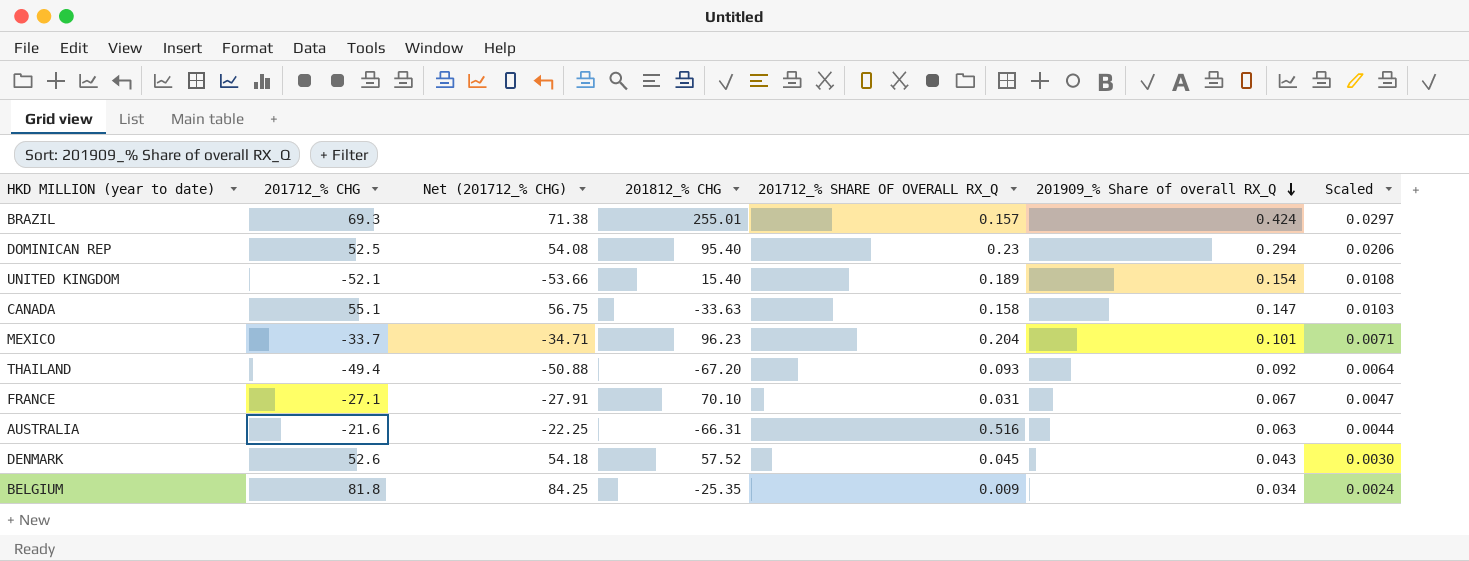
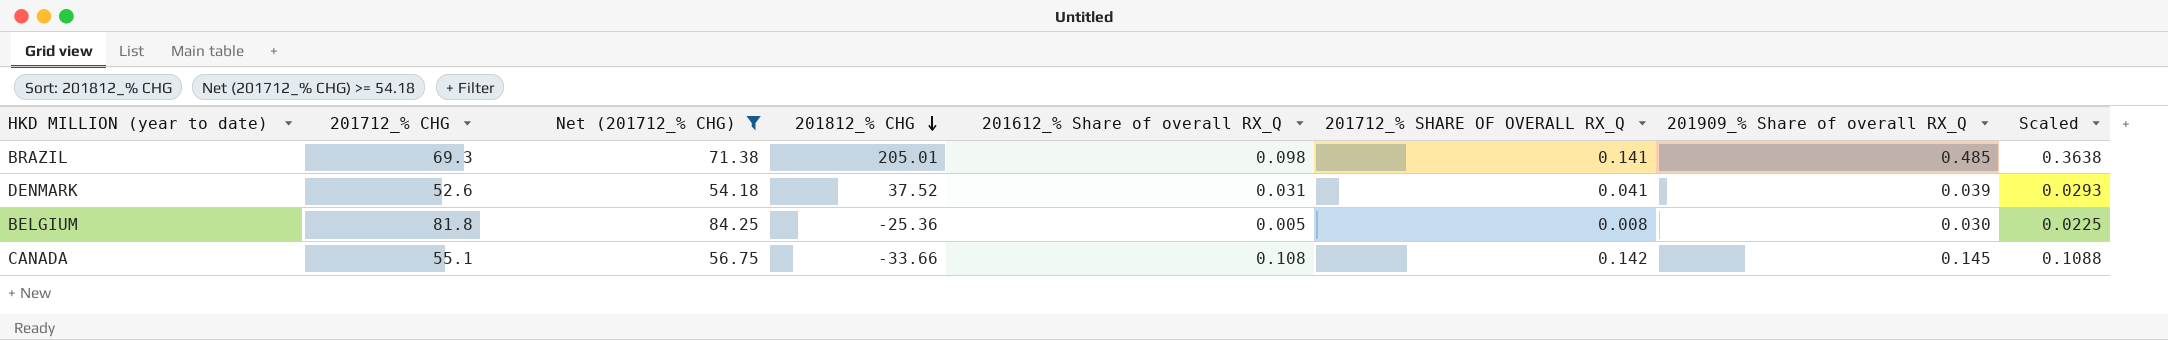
filter: none -> Net (201712_% CHG) >= 54.18
row order: 201909_% Share of overall RX_Q descending -> 201812_% CHG descending
column 201612_% Share of overall RX_Q | position: none -> 5
column Scaled | formula: [201909_% Share of overall RX_Q] * 0.07 -> [201909_% Share of overall RX_Q] * 0.75
BRAZIL | 201812_% CHG: 255.01 -> 205.01
BRAZIL | 201712_% SHARE OF OVERALL RX_Q: 0.157 -> 0.141
BRAZIL | 201909_% Share of overall RX_Q: 0.424 -> 0.485
DENMARK | 201812_% CHG: 57.52 -> 37.52
DENMARK | 201712_% SHARE OF OVERALL RX_Q: 0.045 -> 0.041
DENMARK | 201909_% Share of overall RX_Q: 0.043 -> 0.039
BELGIUM | 201812_% CHG: -25.35 -> -25.36
BELGIUM | 201712_% SHARE OF OVERALL RX_Q: 0.009 -> 0.008
BELGIUM | 201909_% Share of overall RX_Q: 0.034 -> 0.030
CANADA | 201812_% CHG: -33.63 -> -33.66
CANADA | 201712_% SHARE OF OVERALL RX_Q: 0.158 -> 0.142
CANADA | 201909_% Share of overall RX_Q: 0.147 -> 0.145

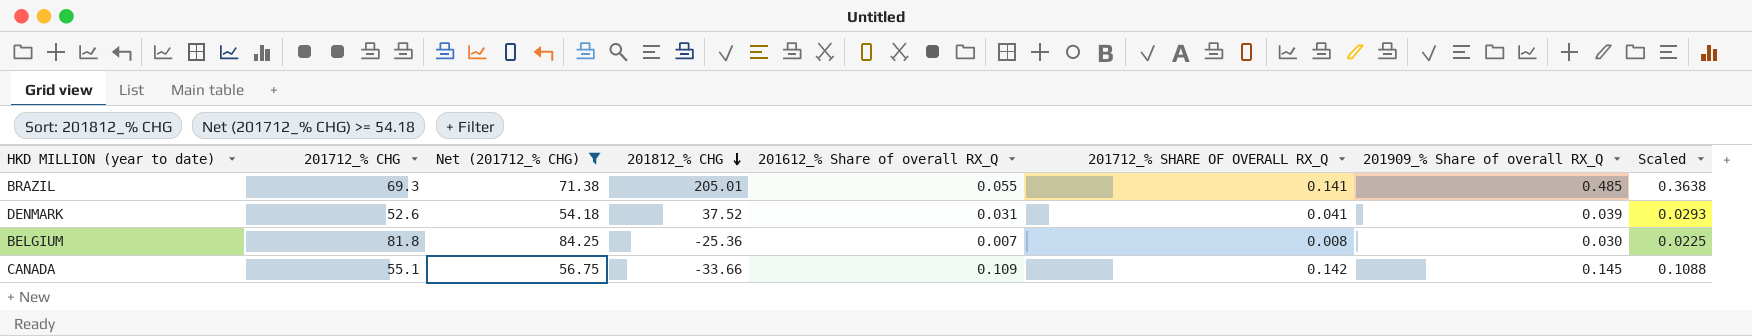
BRAZIL | 201612_% Share of overall RX_Q: 0.098 -> 0.055
BELGIUM | 201612_% Share of overall RX_Q: 0.005 -> 0.007
CANADA | 201612_% Share of overall RX_Q: 0.108 -> 0.109

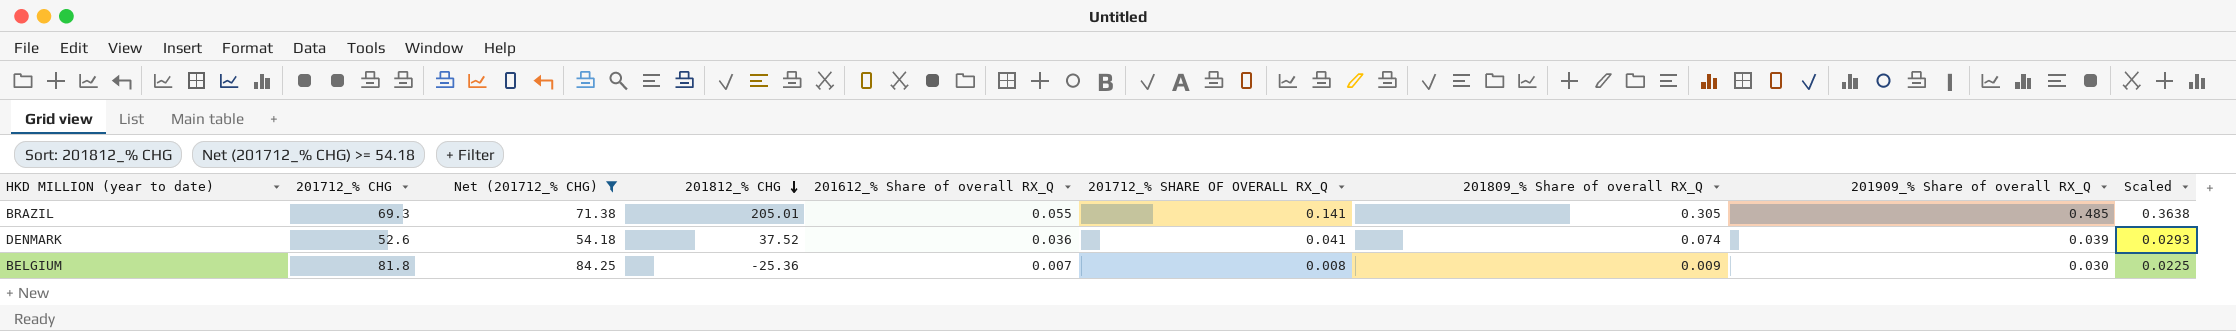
column 201809_% Share of overall RX_Q | position: none -> 7
row CANADA: 55.1 | 56.75 | -33.66 | 0.109 | 0.142 | 0.145 | 0.1088 -> none
DENMARK | 201612_% Share of overall RX_Q: 0.031 -> 0.036

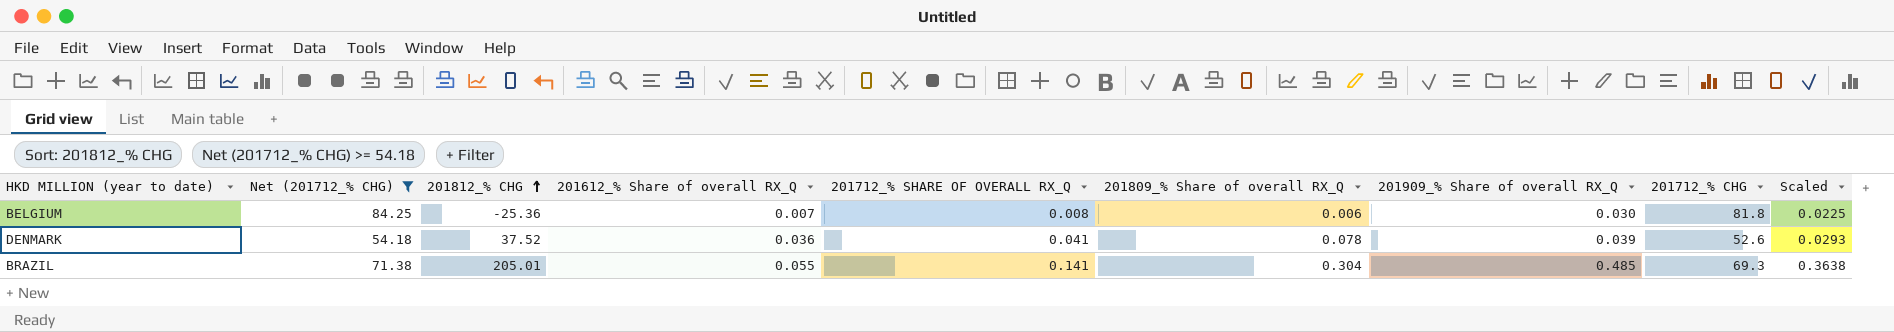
row order: 201812_% CHG descending -> 201812_% CHG ascending
column 201712_% CHG | position: 2 -> 8
BELGIUM | 201809_% Share of overall RX_Q: 0.009 -> 0.006
DENMARK | 201809_% Share of overall RX_Q: 0.074 -> 0.078
BRAZIL | 201809_% Share of overall RX_Q: 0.305 -> 0.304

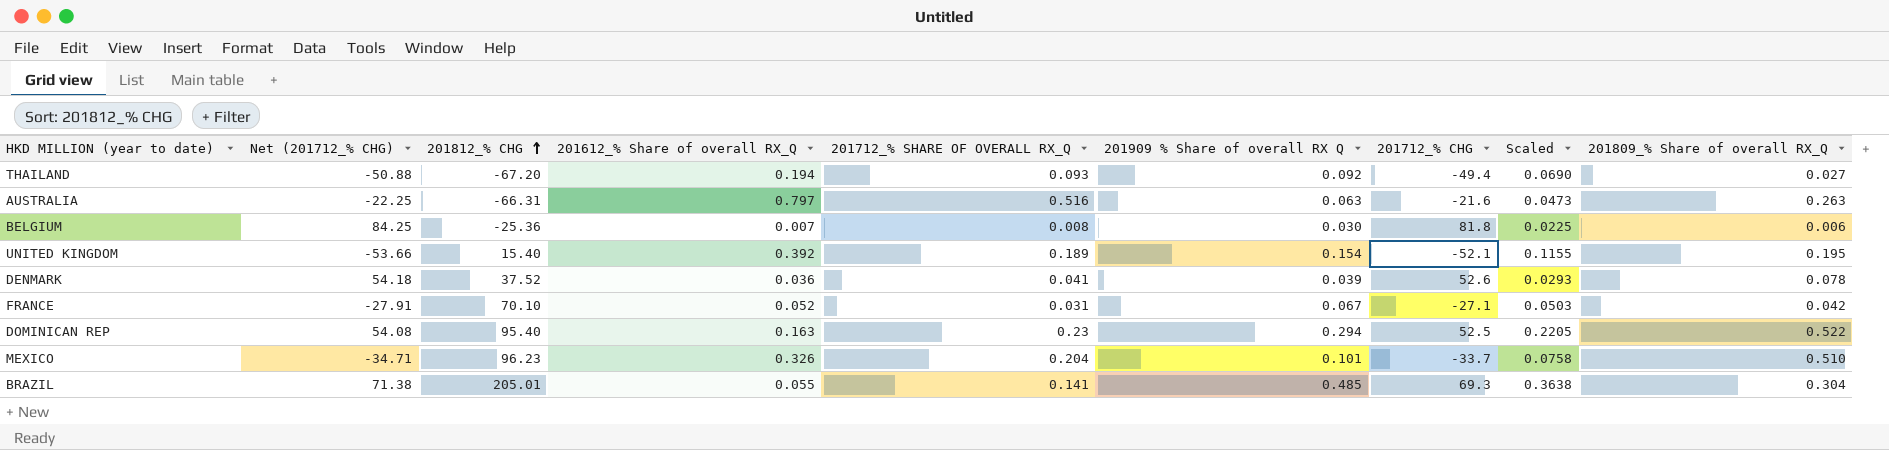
filter: Net (201712_% CHG) >= 54.18 -> none
column name: 201909_% Share of overall RX_Q -> 201909 % Share of overall RX Q
column 201809_% Share of overall RX_Q | position: 6 -> 9

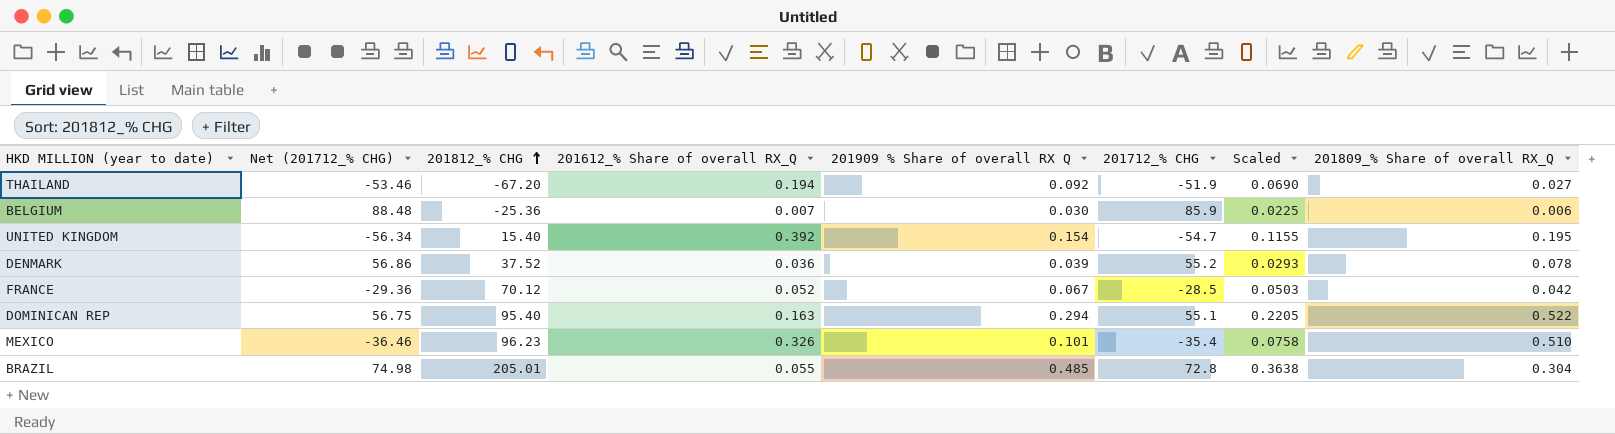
column 201712_% SHARE OF OVERALL RX_Q | position: 5 -> none
row AUSTRALIA: -22.25 | -66.31 | 0.797 | 0.516 | 0.063 | -21.6 | 0.0473 | 0.263 -> none
THAILAND | Net (201712_% CHG): -50.88 -> -53.46
THAILAND | 201712_% CHG: -49.4 -> -51.9
BELGIUM | Net (201712_% CHG): 84.25 -> 88.48
BELGIUM | 201712_% CHG: 81.8 -> 85.9
UNITED KINGDOM | Net (201712_% CHG): -53.66 -> -56.34
UNITED KINGDOM | 201712_% CHG: -52.1 -> -54.7
DENMARK | Net (201712_% CHG): 54.18 -> 56.86
DENMARK | 201712_% CHG: 52.6 -> 55.2
FRANCE | Net (201712_% CHG): -27.91 -> -29.36
FRANCE | 201812_% CHG: 70.10 -> 70.12
FRANCE | 201712_% CHG: -27.1 -> -28.5
DOMINICAN REP | Net (201712_% CHG): 54.08 -> 56.75
DOMINICAN REP | 201712_% CHG: 52.5 -> 55.1
MEXICO | Net (201712_% CHG): -34.71 -> -36.46
MEXICO | 201712_% CHG: -33.7 -> -35.4
BRAZIL | Net (201712_% CHG): 71.38 -> 74.98
BRAZIL | 201712_% CHG: 69.3 -> 72.8

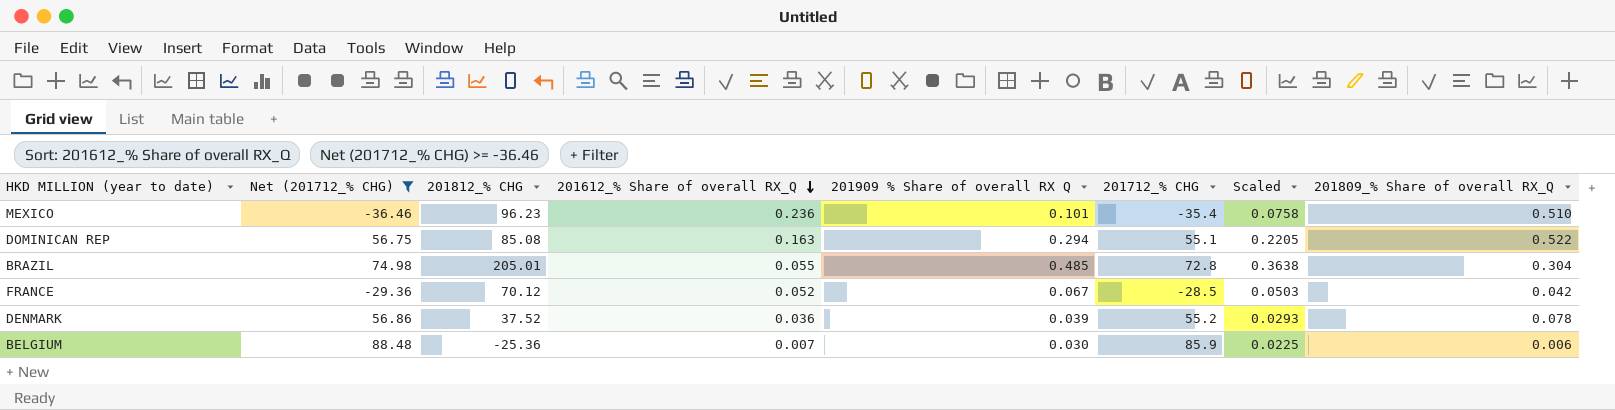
filter: none -> Net (201712_% CHG) >= -36.46
row order: 201812_% CHG ascending -> 201612_% Share of overall RX_Q descending
MEXICO | 201612_% Share of overall RX_Q: 0.326 -> 0.236
DOMINICAN REP | 201812_% CHG: 95.40 -> 85.08

